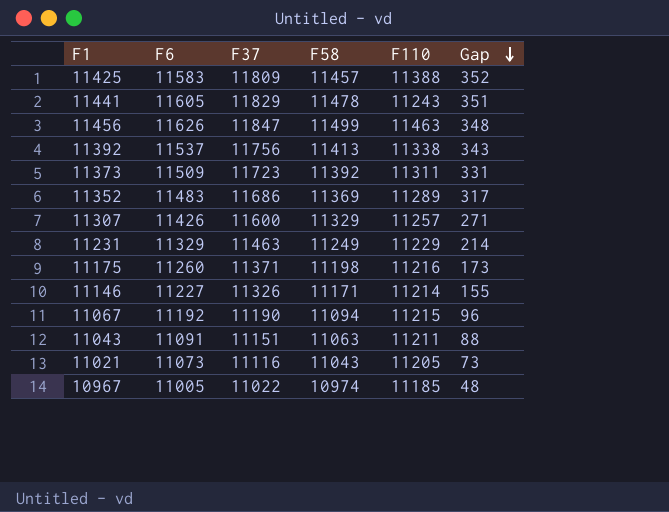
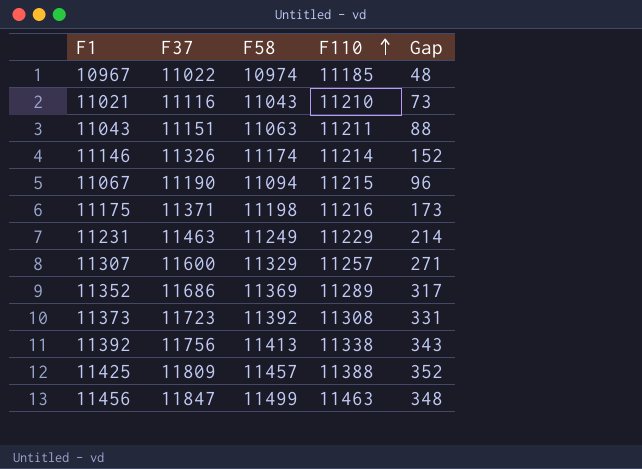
row order: Gap descending -> F110 ascending
column F6 | position: 2 -> none
row 11441: 11605 | 11829 | 11478 | 11243 | 351 -> none
11021 | F110: 11205 -> 11210
11146 | F58: 11171 -> 11174
11146 | Gap: 155 -> 152
11373 | F110: 11311 -> 11308

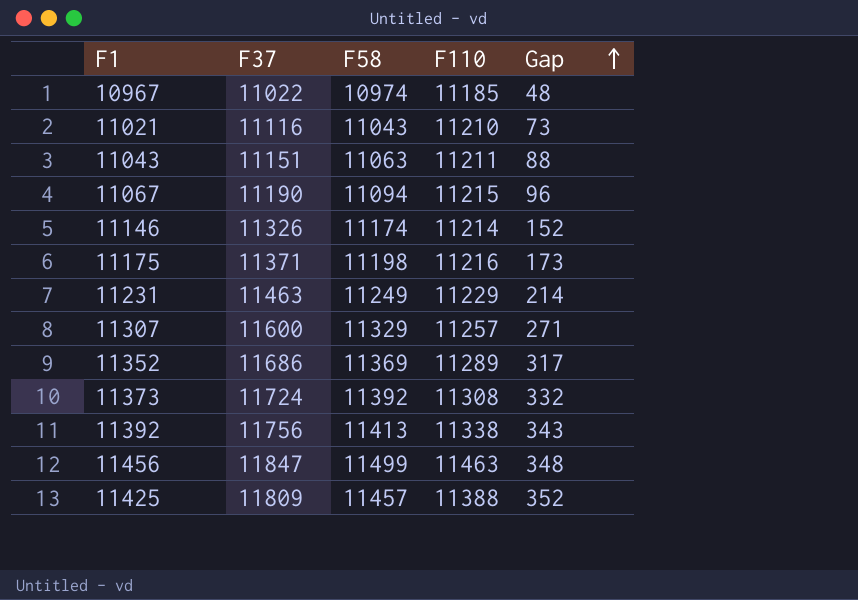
row order: F110 ascending -> Gap ascending
11373 | F37: 11723 -> 11724
11373 | Gap: 331 -> 332

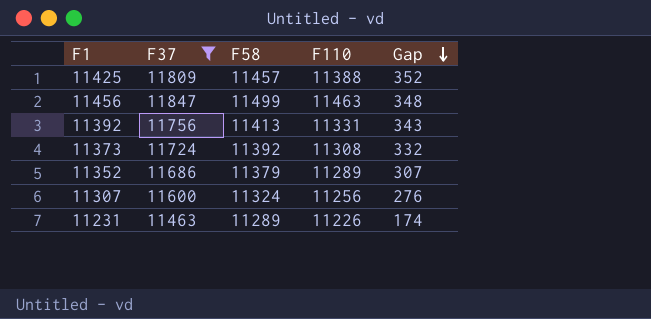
filter: none -> F37 >= 11463
row order: Gap ascending -> Gap descending
11392 | F110: 11338 -> 11331
11352 | F58: 11369 -> 11379
11352 | Gap: 317 -> 307
11307 | F58: 11329 -> 11324
11307 | F110: 11257 -> 11256
11307 | Gap: 271 -> 276
11231 | F58: 11249 -> 11289
11231 | F110: 11229 -> 11226
11231 | Gap: 214 -> 174

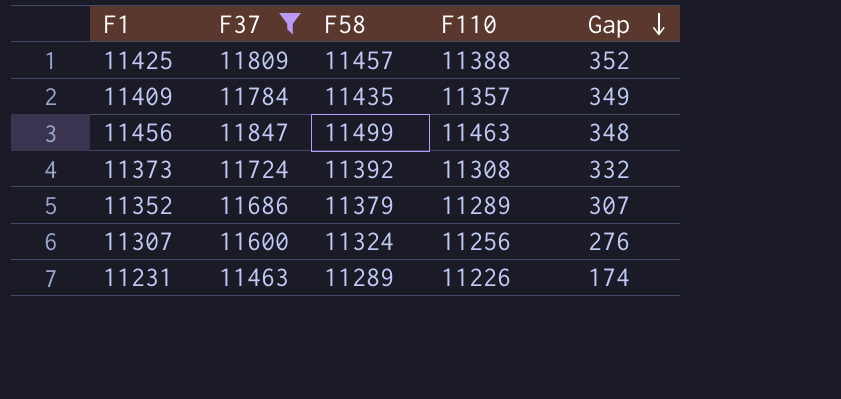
row 11392: 11756 | 11413 | 11331 | 343 -> none
row 11409: none -> 11784 | 11435 | 11357 | 349

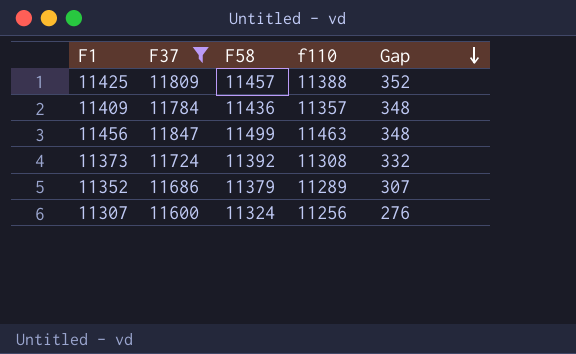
column name: F110 -> f110
row 11231: 11463 | 11289 | 11226 | 174 -> none
11409 | F58: 11435 -> 11436
11409 | Gap: 349 -> 348

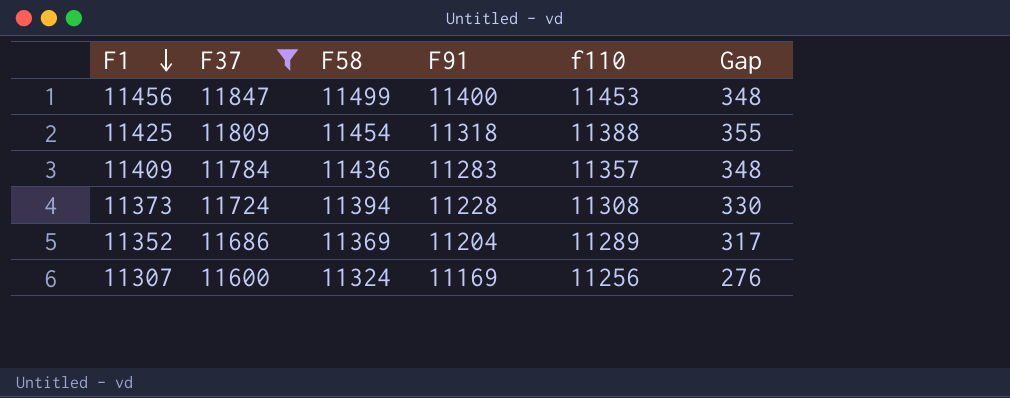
row order: Gap descending -> F1 descending
column F91 | position: none -> 4
11456 | f110: 11463 -> 11453
11425 | F58: 11457 -> 11454
11425 | Gap: 352 -> 355
11373 | F58: 11392 -> 11394
11373 | Gap: 332 -> 330
11352 | F58: 11379 -> 11369
11352 | Gap: 307 -> 317

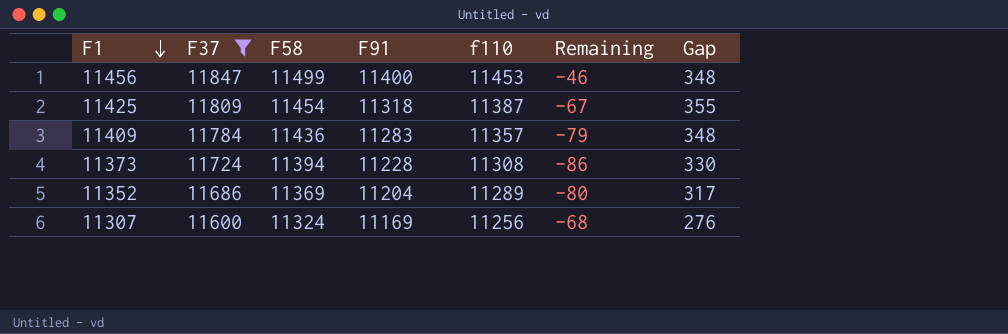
column Remaining | formula: none -> [f110] - [F58]
11425 | f110: 11388 -> 11387

